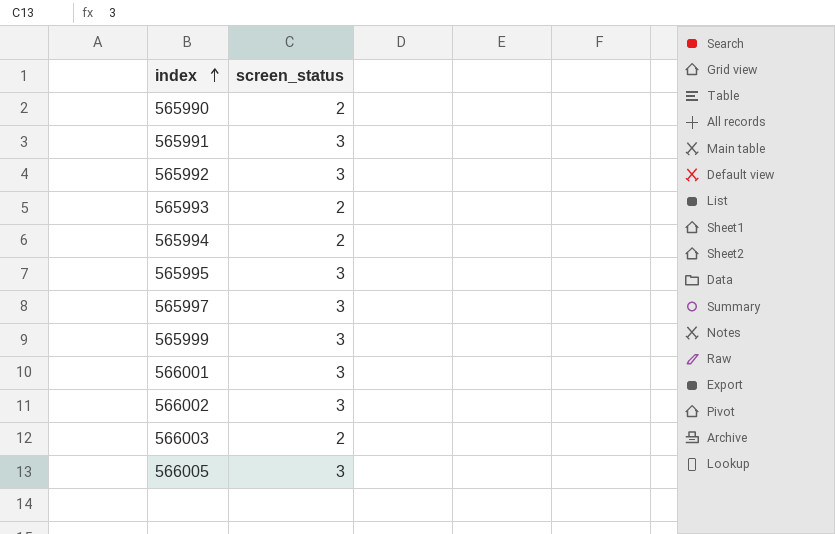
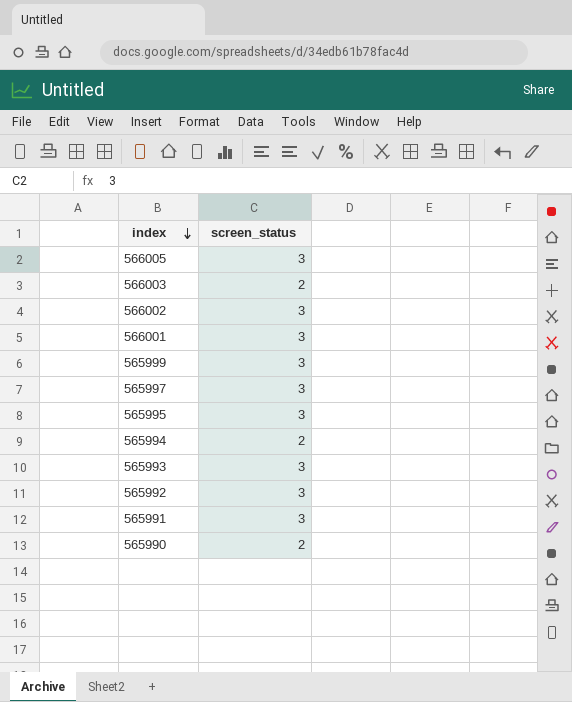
row order: index ascending -> index descending
565993 | screen_status: 2 -> 3

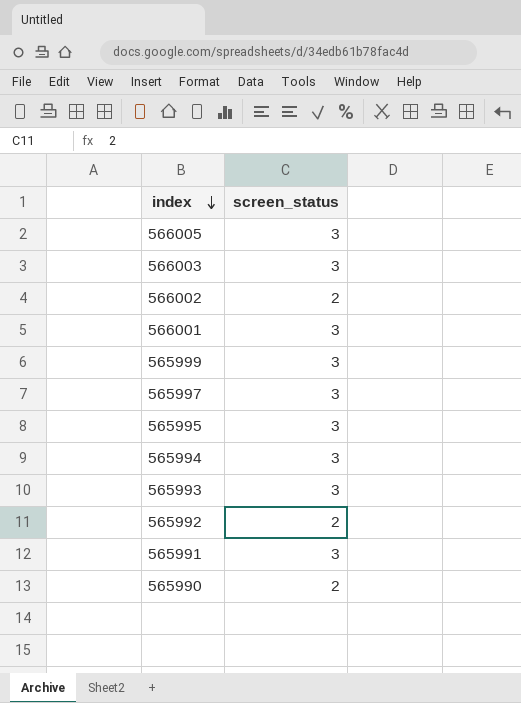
566003 | screen_status: 2 -> 3
566002 | screen_status: 3 -> 2
565994 | screen_status: 2 -> 3
565992 | screen_status: 3 -> 2

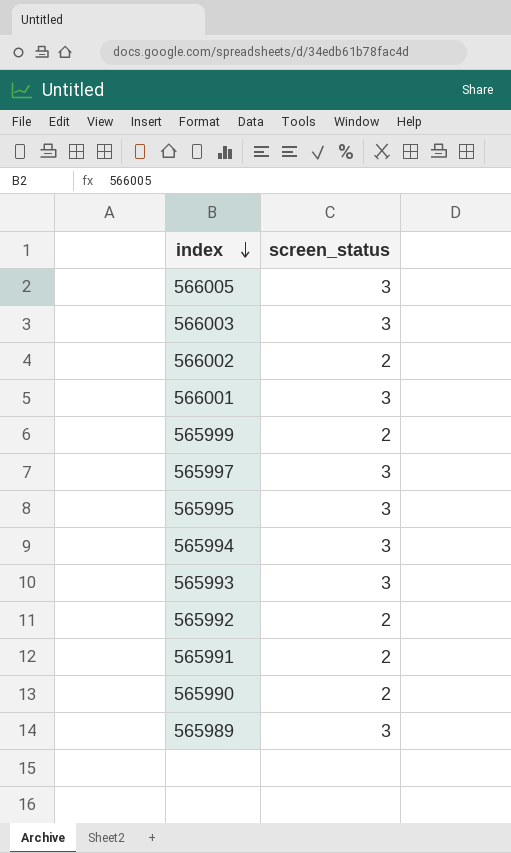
565999 | screen_status: 3 -> 2
565991 | screen_status: 3 -> 2
row 565989: none -> 3

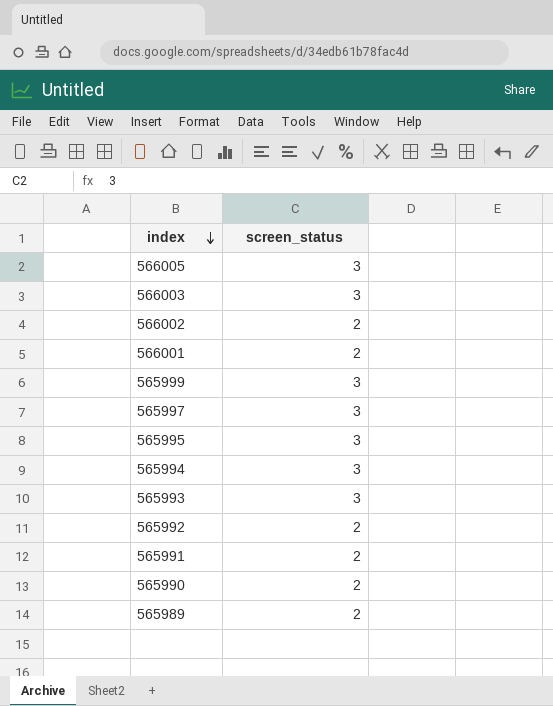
566001 | screen_status: 3 -> 2
565999 | screen_status: 2 -> 3
565989 | screen_status: 3 -> 2

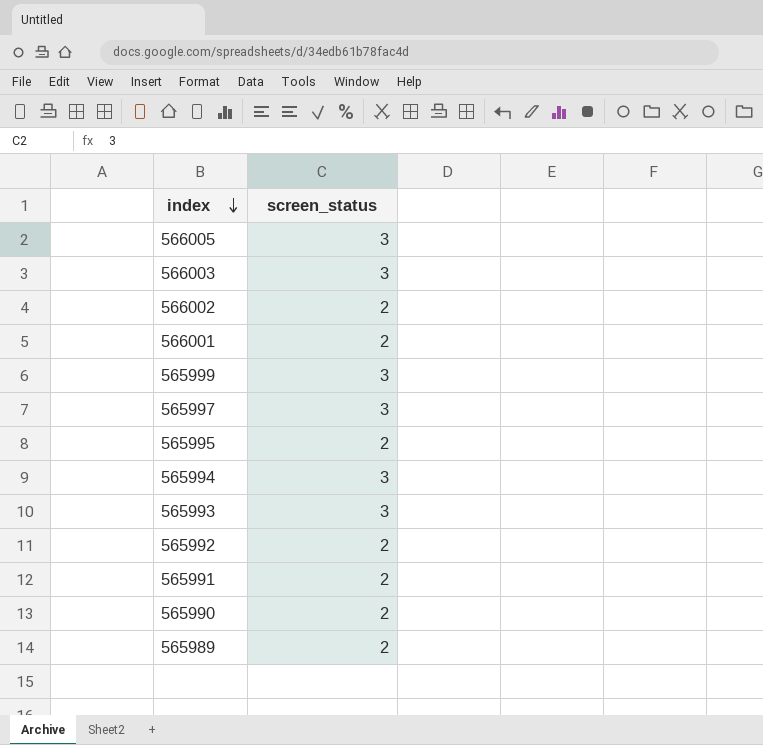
565995 | screen_status: 3 -> 2

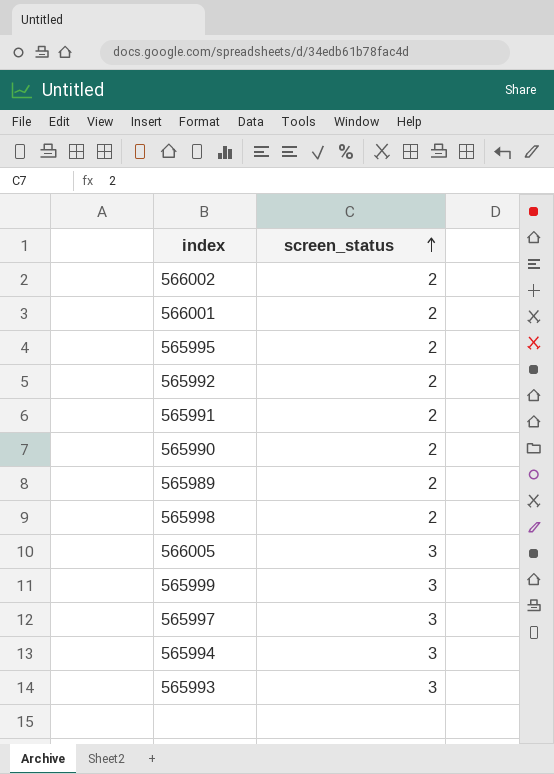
row order: index descending -> screen_status ascending
row 566003: 3 -> none
row 565998: none -> 2

